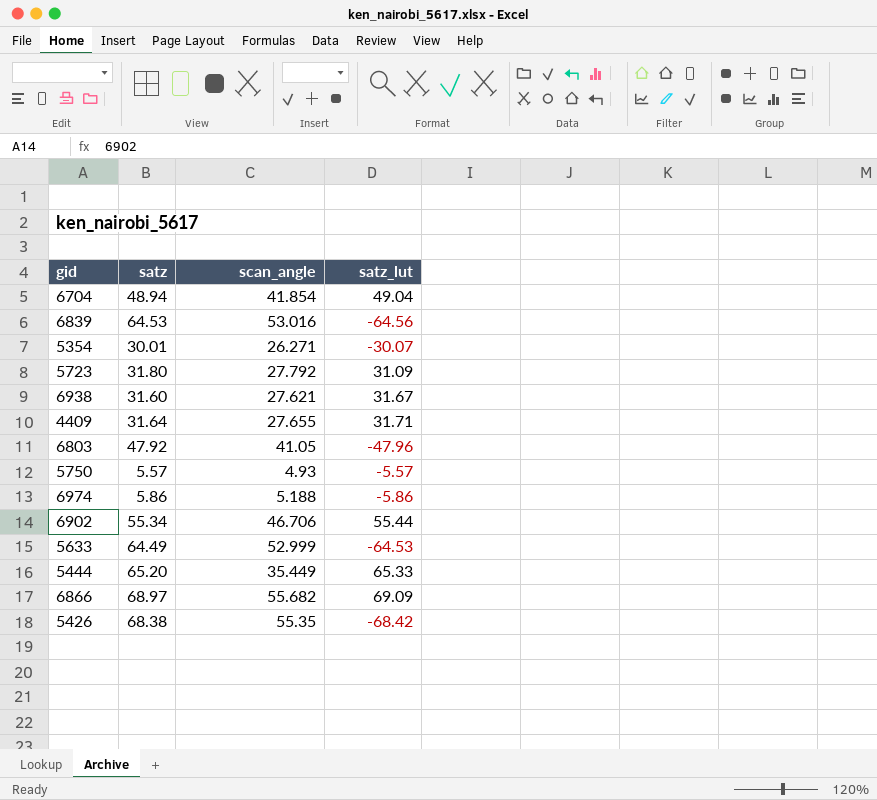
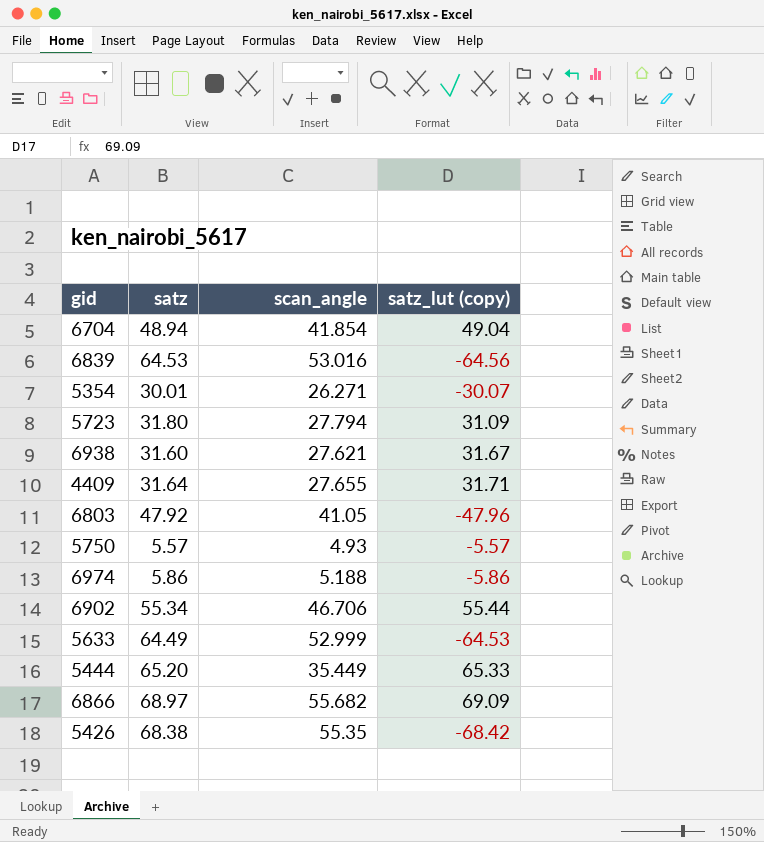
column name: satz_lut -> satz_lut (copy)
5723 | scan_angle: 27.792 -> 27.794

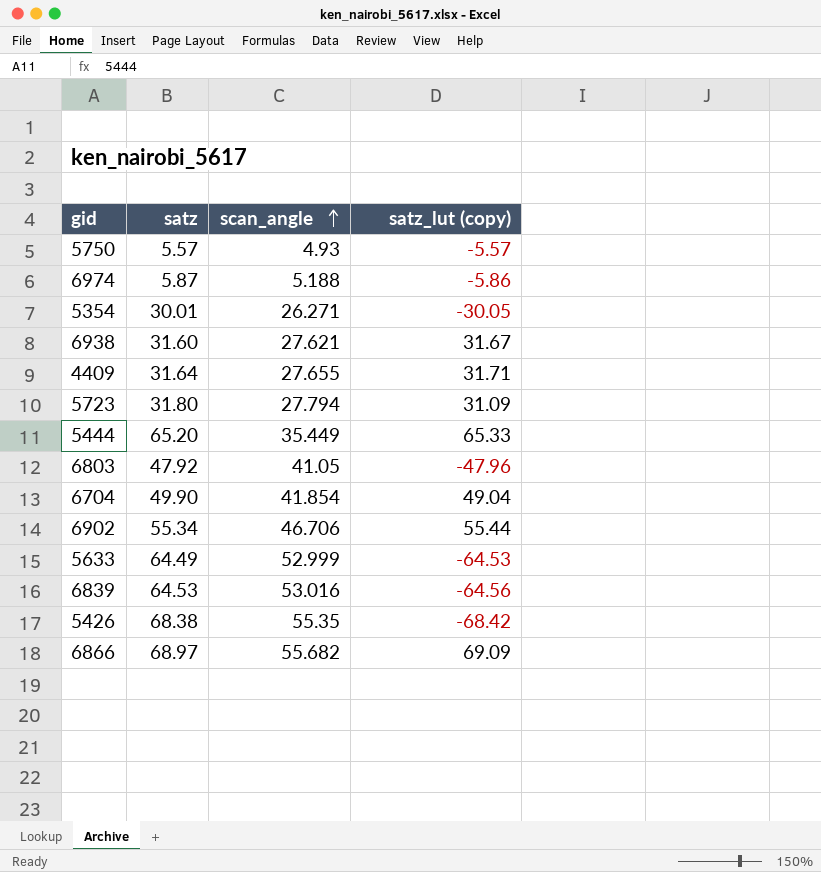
row order: none -> scan_angle ascending
6974 | satz: 5.86 -> 5.87
5354 | satz_lut (copy): -30.07 -> -30.05
6704 | satz: 48.94 -> 49.90

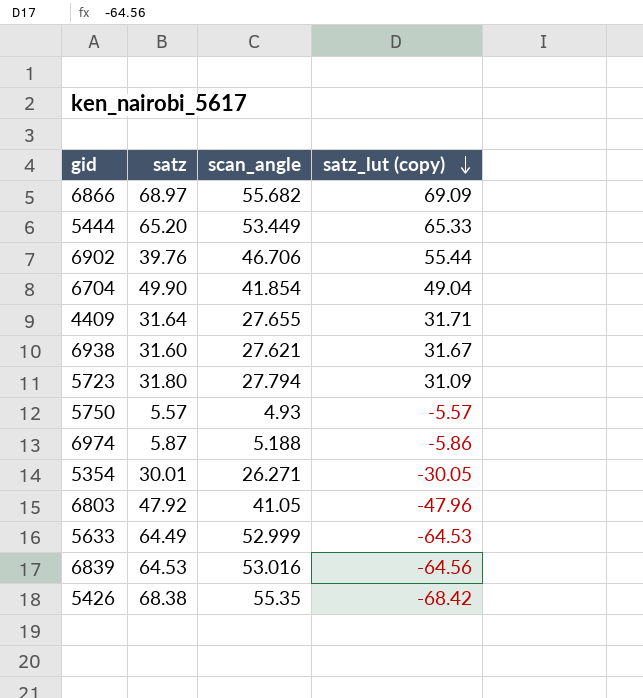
row order: scan_angle ascending -> satz_lut (copy) descending
5444 | scan_angle: 35.449 -> 53.449
6902 | satz: 55.34 -> 39.76

